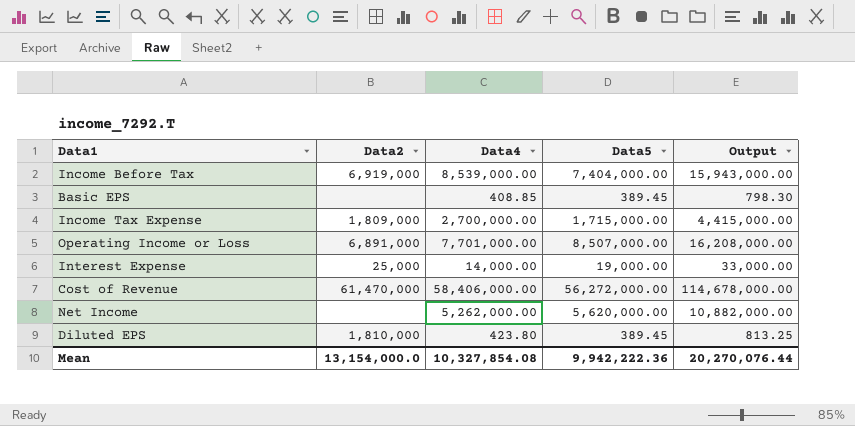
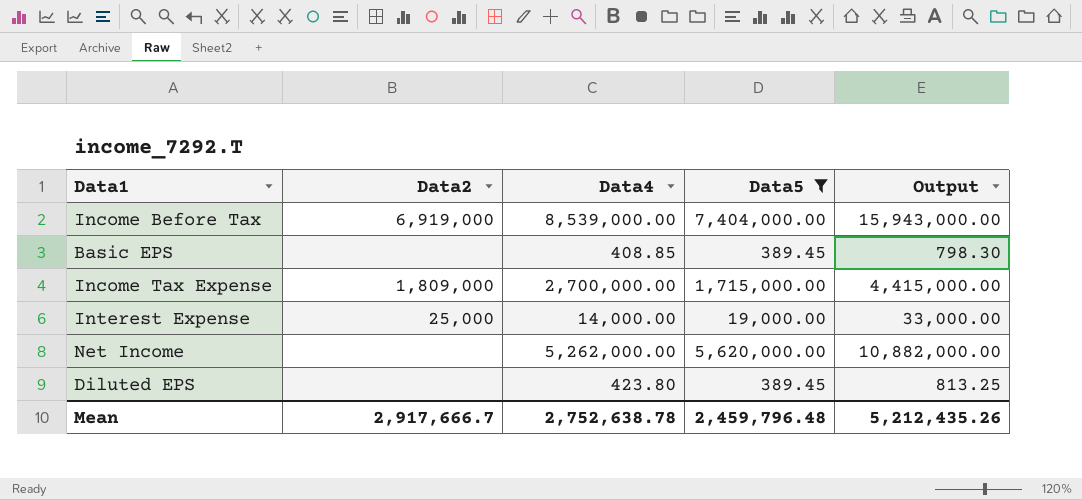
filter: none -> Data5 <= 7,404,000.00
Diluted EPS | Data2: 1,810,000 -> none
Mean | Data2: 13,154,000.0 -> 2,917,666.7
Mean | Data4: 10,327,854.08 -> 2,752,638.78
Mean | Data5: 9,942,222.36 -> 2,459,796.48
Mean | Output: 20,270,076.44 -> 5,212,435.26

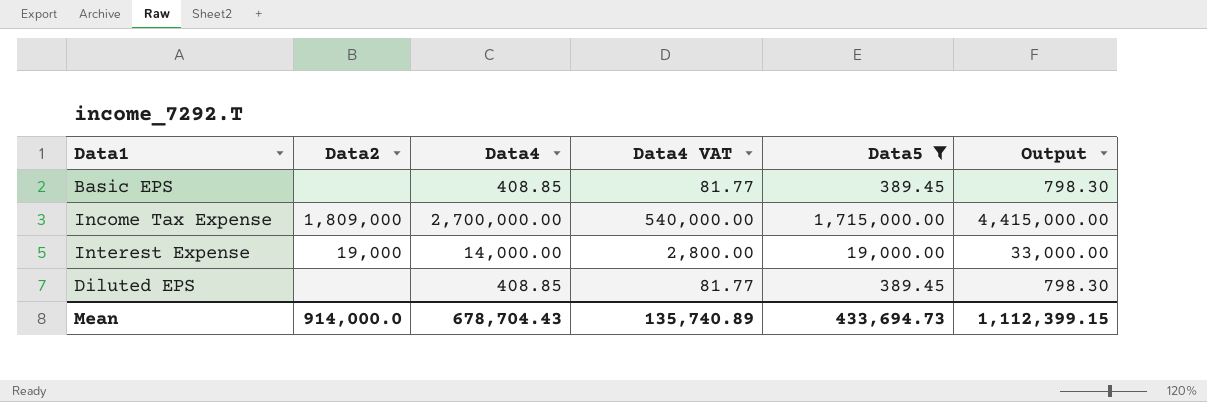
column Data4 VAT | formula: none -> [Data4] * 0.2
row Income Before Tax: 6,919,000 | 8,539,000.00 | 7,404,000.00 | 15,943,000.00 -> none
row Net Income: none | 5,262,000.00 | 5,620,000.00 | 10,882,000.00 -> none
Interest Expense | Data2: 25,000 -> 19,000
Diluted EPS | Data4: 423.80 -> 408.85
Diluted EPS | Output: 813.25 -> 798.30
Mean | Data2: 2,917,666.7 -> 914,000.0
Mean | Data4: 2,752,638.78 -> 678,704.43
Mean | Data5: 2,459,796.48 -> 433,694.73
Mean | Output: 5,212,435.26 -> 1,112,399.15

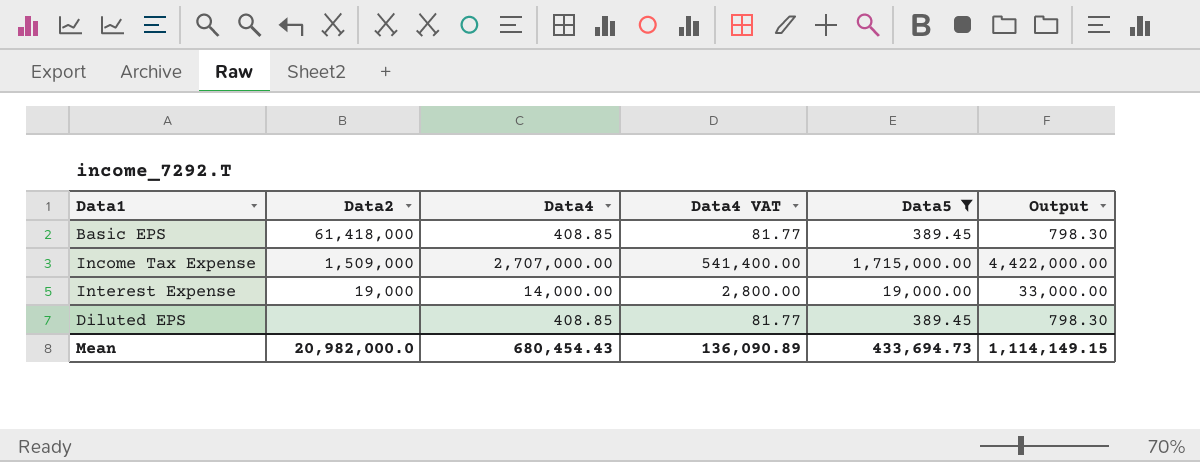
Basic EPS | Data2: none -> 61,418,000
Income Tax Expense | Data2: 1,809,000 -> 1,509,000
Income Tax Expense | Data4: 2,700,000.00 -> 2,707,000.00
Income Tax Expense | Data4 VAT: 540,000.00 -> 541,400.00
Income Tax Expense | Output: 4,415,000.00 -> 4,422,000.00
Mean | Data2: 914,000.0 -> 20,982,000.0
Mean | Data4: 678,704.43 -> 680,454.43
Mean | Data4 VAT: 135,740.89 -> 136,090.89
Mean | Output: 1,112,399.15 -> 1,114,149.15

